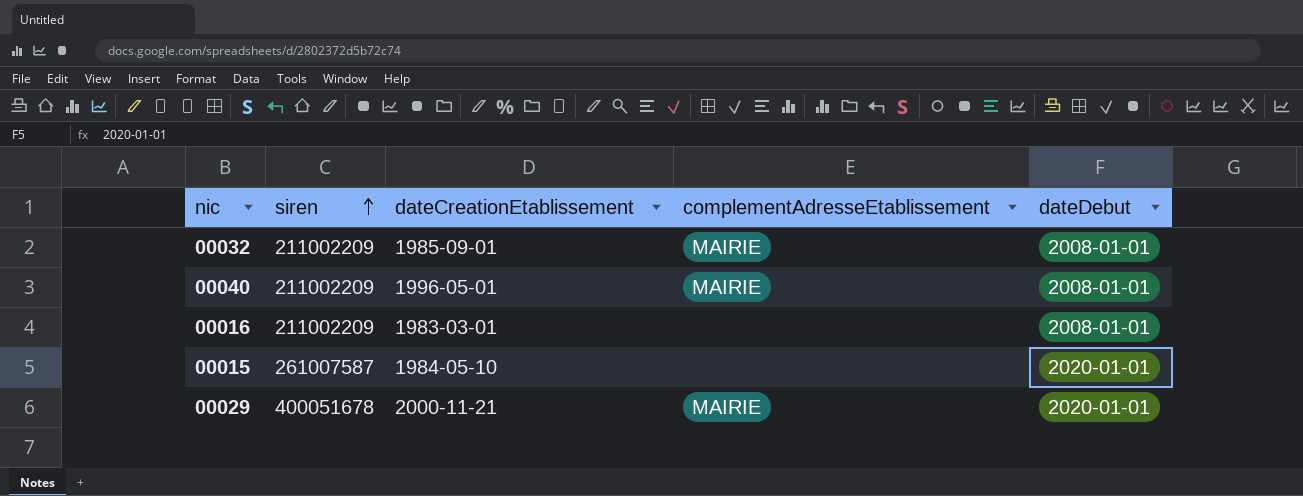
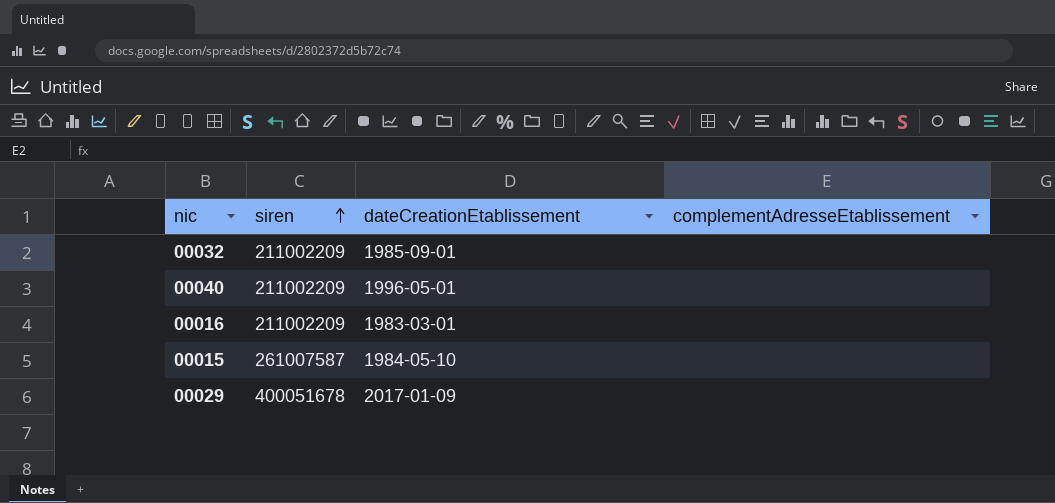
column dateDebut | position: 5 -> none
00032 | complementAdresseEtablissement: MAIRIE -> none
00040 | complementAdresseEtablissement: MAIRIE -> none
00029 | dateCreationEtablissement: 2000-11-21 -> 2017-01-09
00029 | complementAdresseEtablissement: MAIRIE -> none

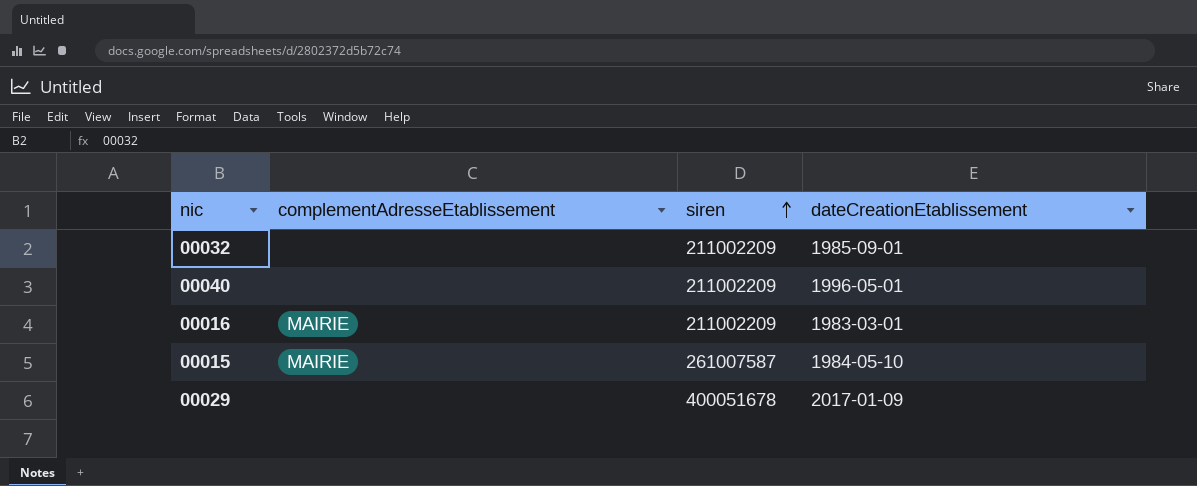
column complementAdresseEtablissement | position: 4 -> 2
00016 | complementAdresseEtablissement: none -> MAIRIE
00015 | complementAdresseEtablissement: none -> MAIRIE

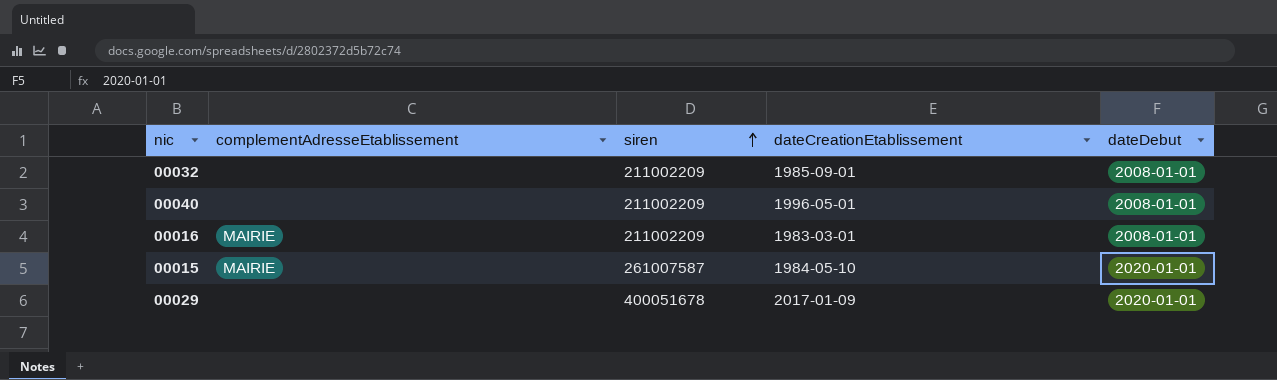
column dateDebut | position: none -> 5

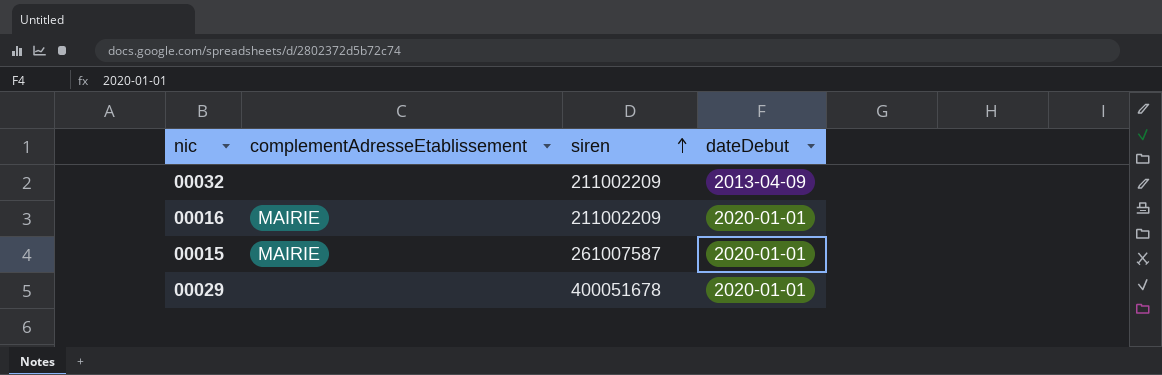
column dateCreationEtablissement | position: 4 -> none
row 00040: none | 211002209 | 1996-05-01 | 2008-01-01 -> none
00032 | dateDebut: 2008-01-01 -> 2013-04-09
00016 | dateDebut: 2008-01-01 -> 2020-01-01

